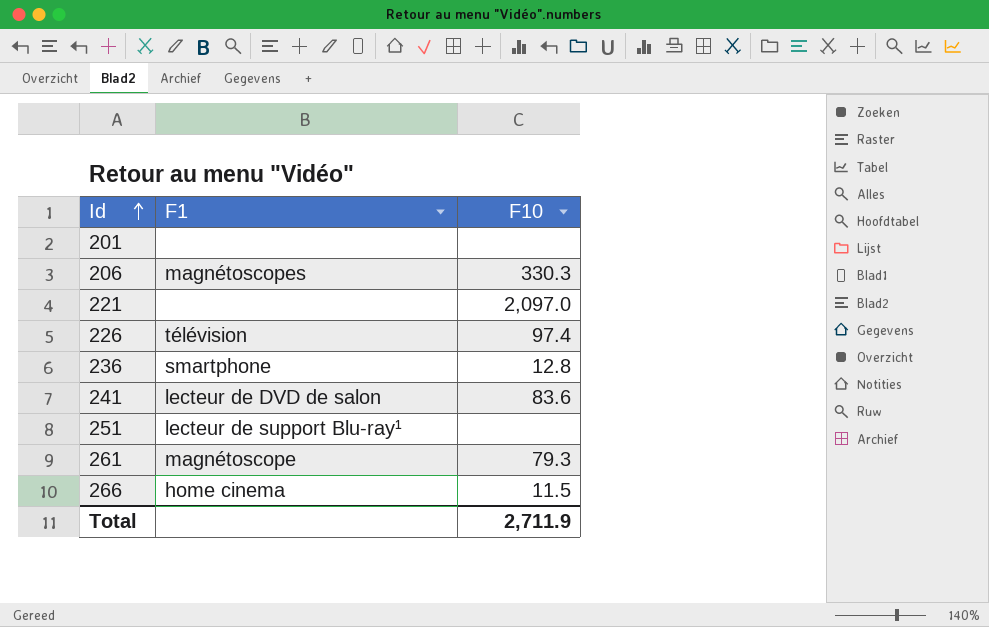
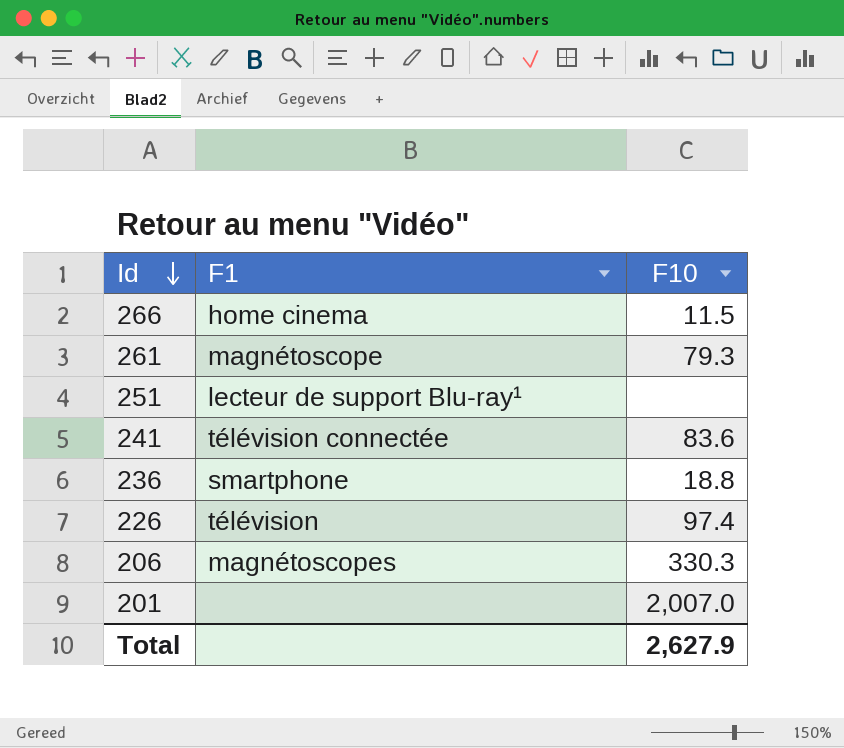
row order: Id ascending -> Id descending
row 221: none | 2,097.0 -> none
241 | F1: lecteur de DVD de salon -> télévision connectée
236 | F10: 12.8 -> 18.8
201 | F10: none -> 2,007.0
Total | F10: 2,711.9 -> 2,627.9

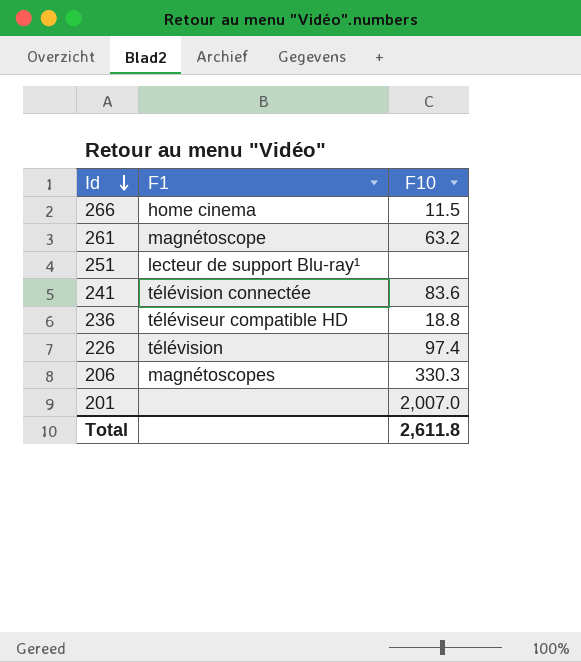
261 | F10: 79.3 -> 63.2
236 | F1: smartphone -> téléviseur compatible HD
Total | F10: 2,627.9 -> 2,611.8

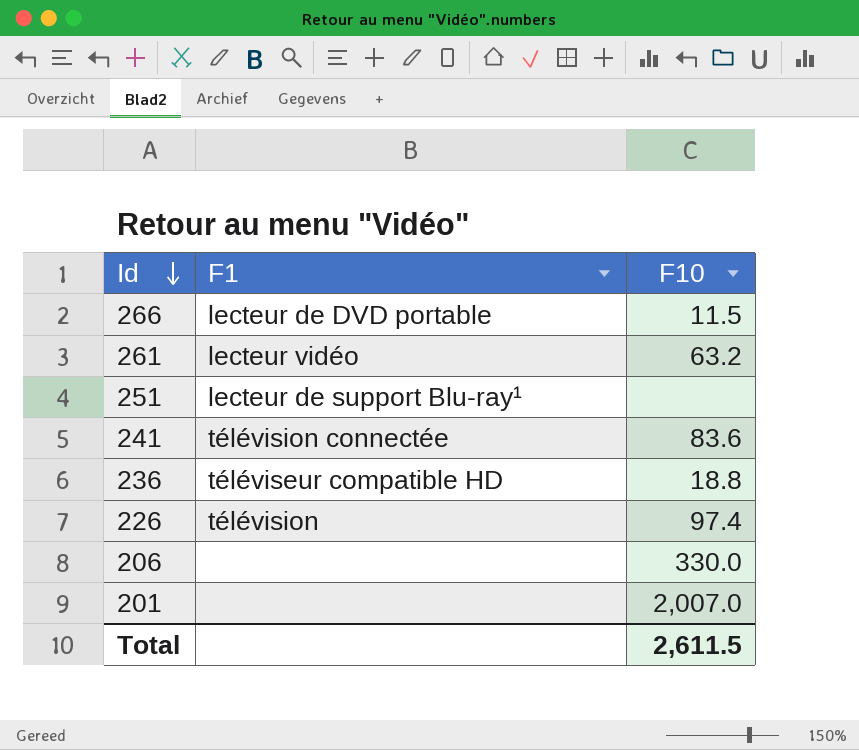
266 | F1: home cinema -> lecteur de DVD portable
261 | F1: magnétoscope -> lecteur vidéo
206 | F1: magnétoscopes -> none
206 | F10: 330.3 -> 330.0
Total | F10: 2,611.8 -> 2,611.5

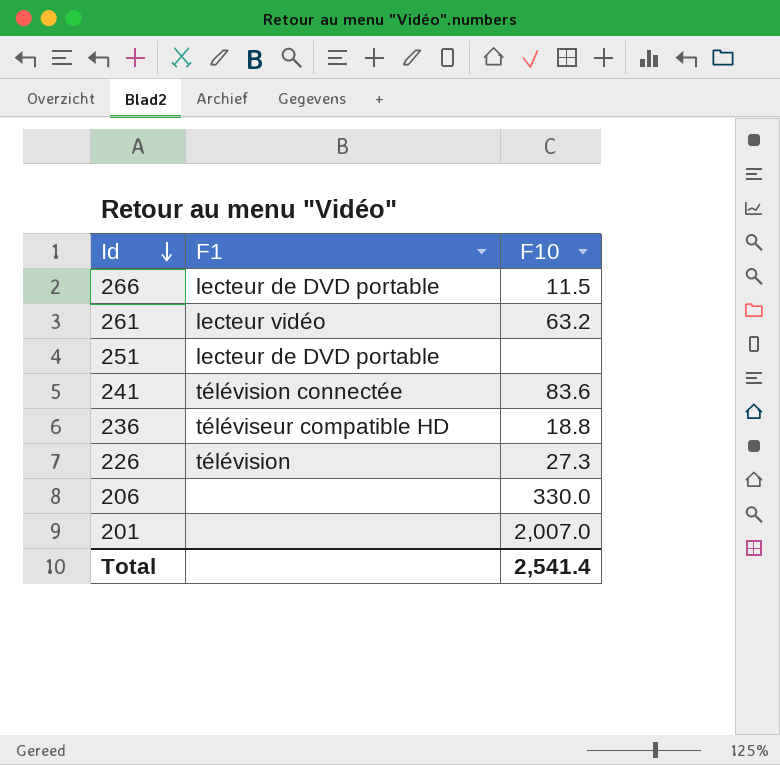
251 | F1: lecteur de support Blu-ray¹ -> lecteur de DVD portable
226 | F10: 97.4 -> 27.3
Total | F10: 2,611.5 -> 2,541.4

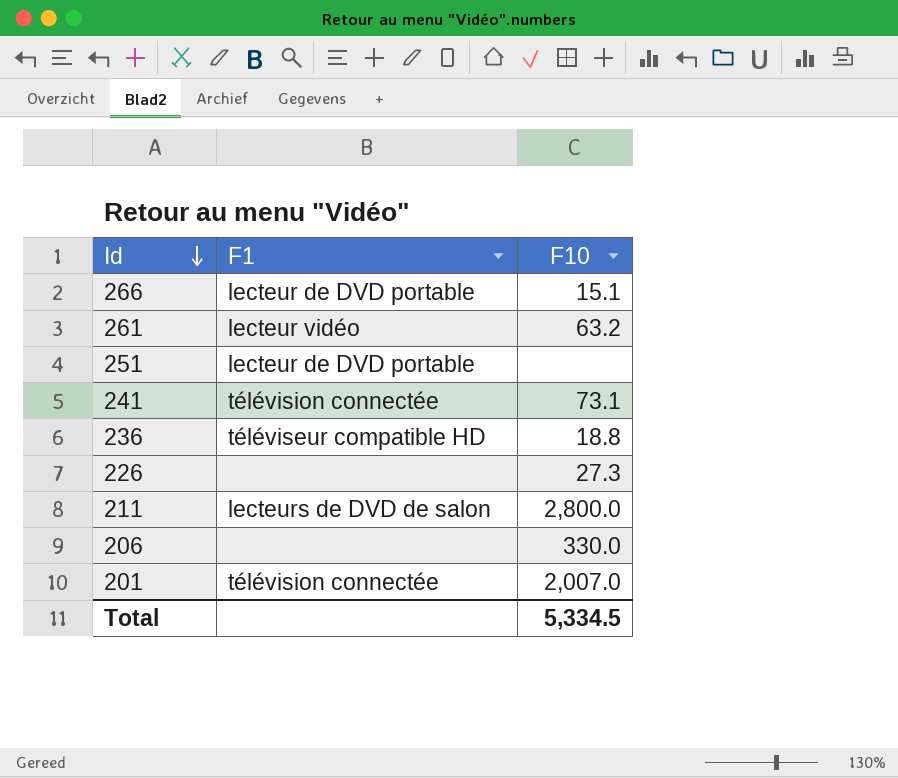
266 | F10: 11.5 -> 15.1
241 | F10: 83.6 -> 73.1
226 | F1: télévision -> none
row 211: none -> lecteurs de DVD de salon | 2,800.0
201 | F1: none -> télévision connectée
Total | F10: 2,541.4 -> 5,334.5

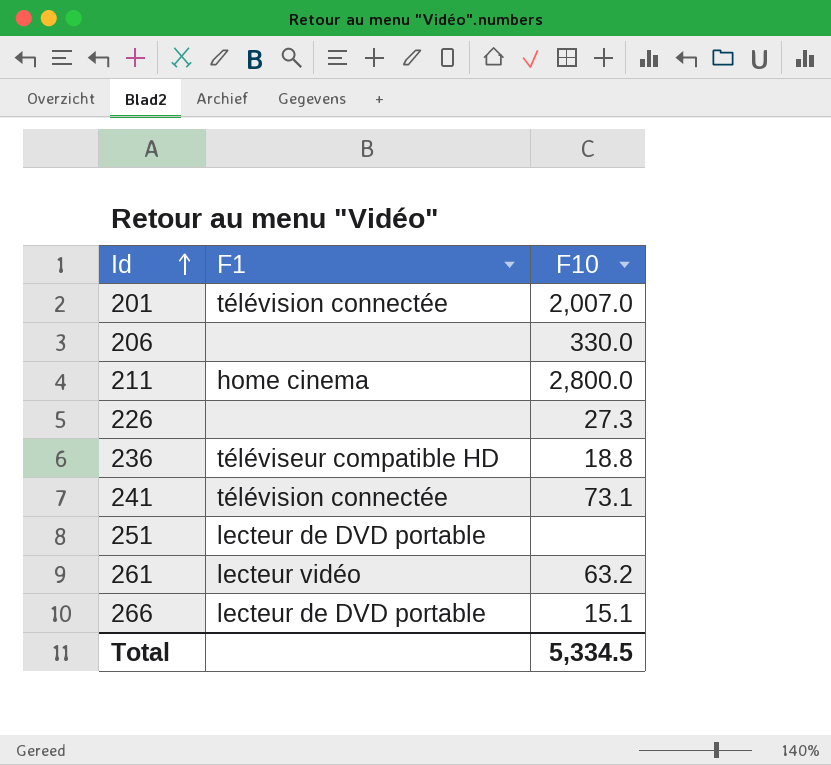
row order: Id descending -> Id ascending
211 | F1: lecteurs de DVD de salon -> home cinema

